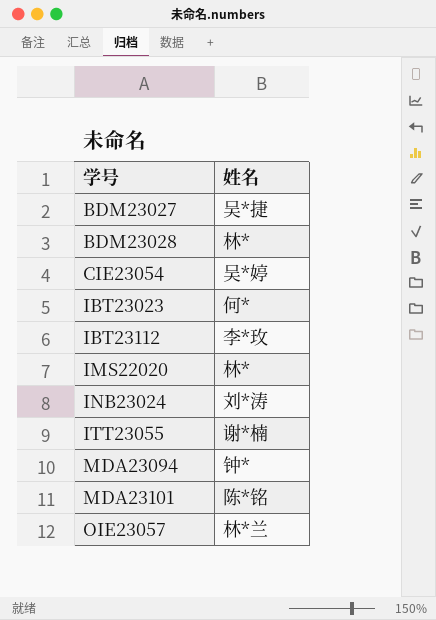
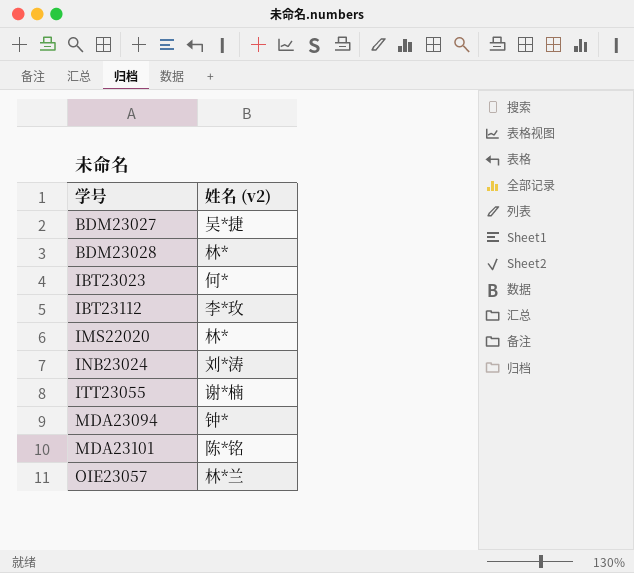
column name: 姓名 -> 姓名 (v2)
row CIE23054: 吴*婷 -> none

